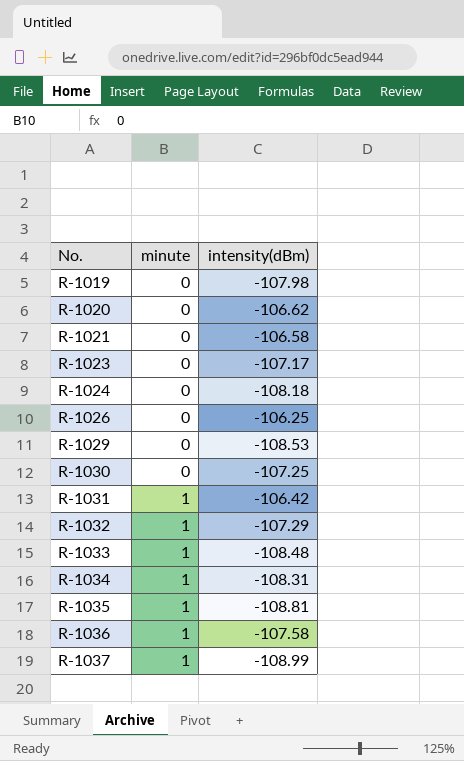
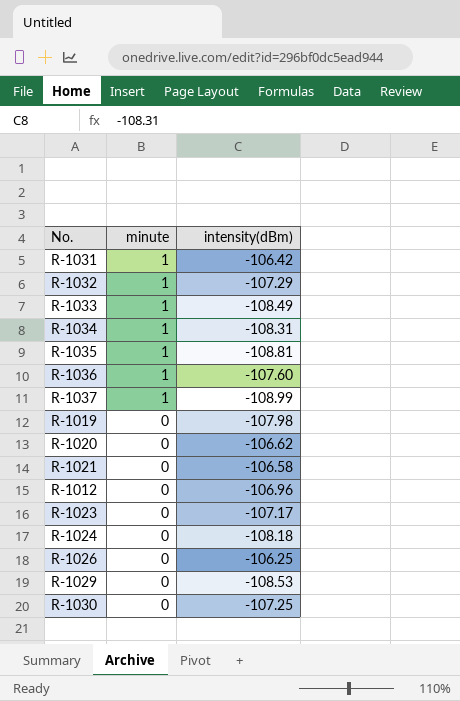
row order: No. ascending -> minute descending
R-1033 | intensity(dBm): -108.48 -> -108.49
R-1036 | intensity(dBm): -107.58 -> -107.60
row R-1012: none -> 0 | -106.96

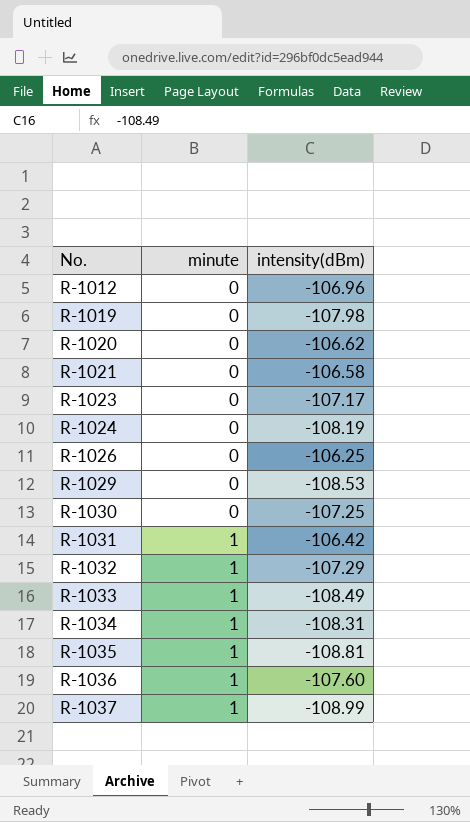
row order: minute descending -> No. ascending
R-1024 | intensity(dBm): -108.18 -> -108.19

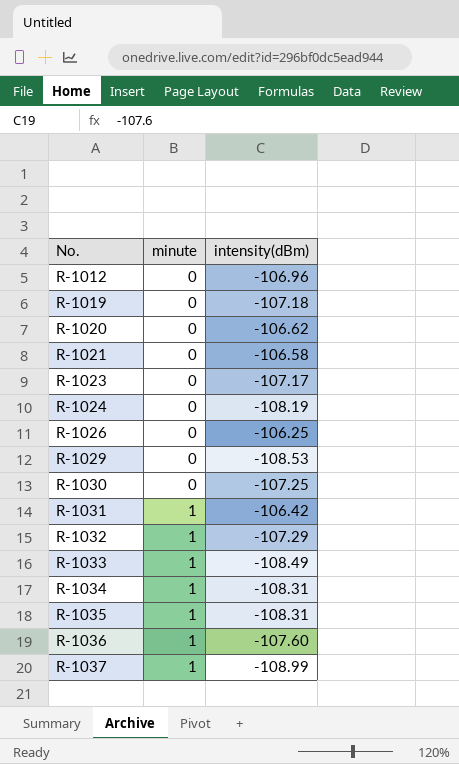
R-1019 | intensity(dBm): -107.98 -> -107.18
R-1035 | intensity(dBm): -108.81 -> -108.31

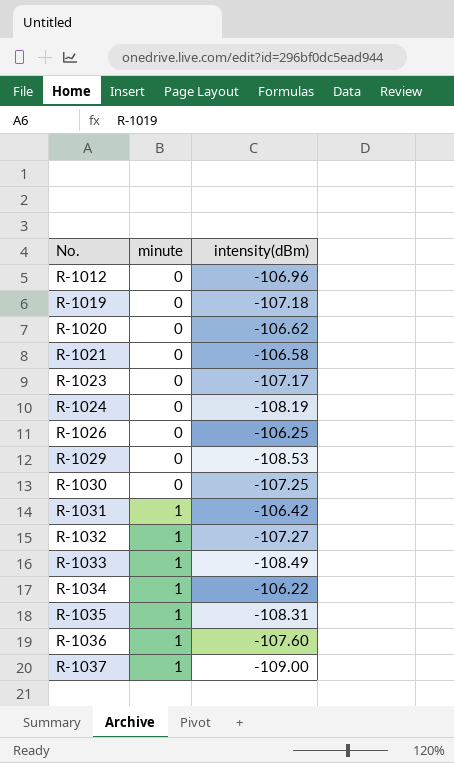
R-1032 | intensity(dBm): -107.29 -> -107.27
R-1034 | intensity(dBm): -108.31 -> -106.22
R-1037 | intensity(dBm): -108.99 -> -109.00

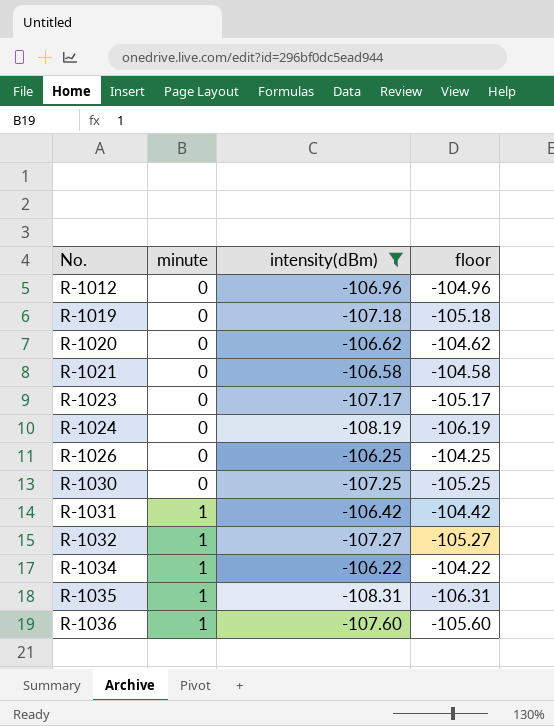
filter: none -> intensity(dBm) >= -108.31
column floor | formula: none -> [intensity(dBm)] + 2

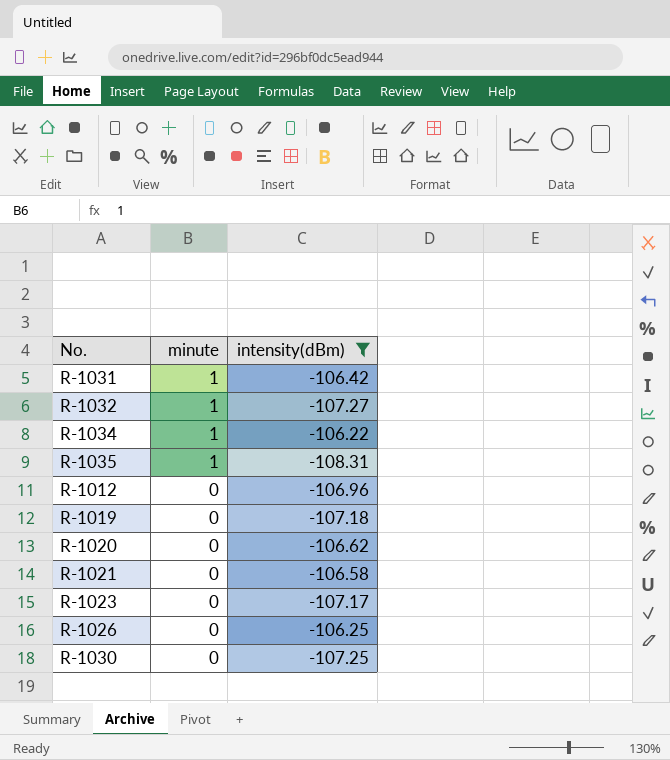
row order: No. ascending -> minute descending
column floor | formula: [intensity(dBm)] + 2 -> none
row R-1024: 0 | -108.19 | -106.19 -> none
row R-1036: 1 | -107.60 | -105.60 -> none

